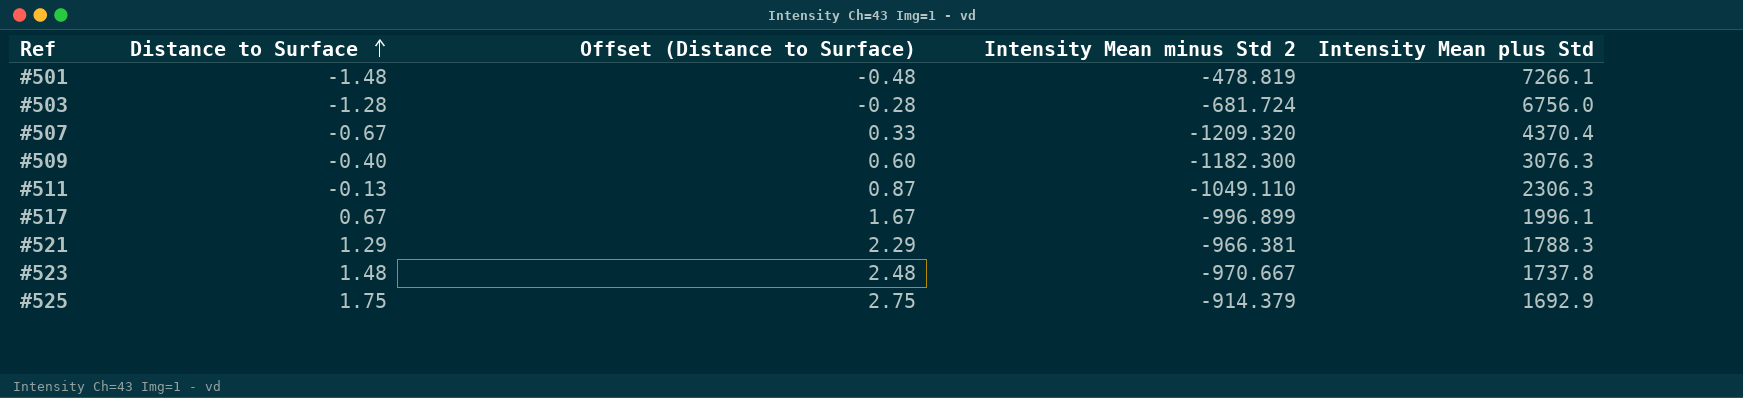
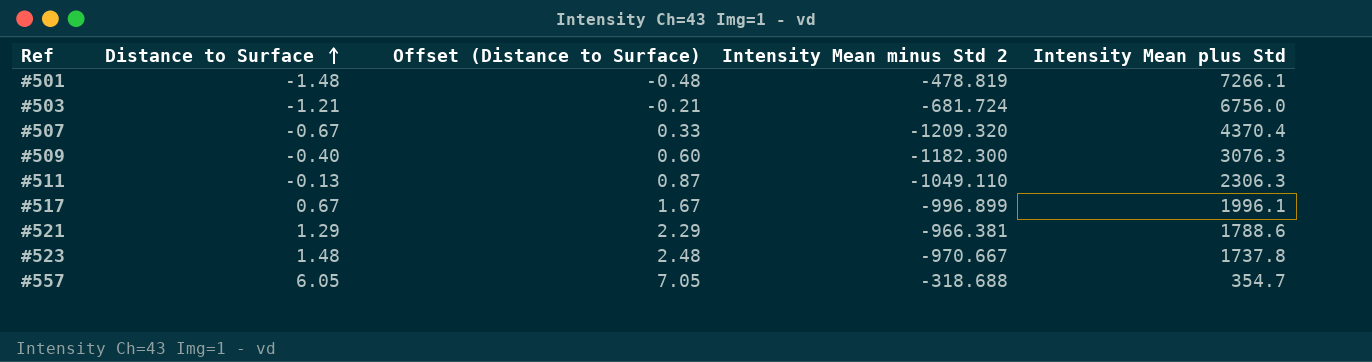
row #525: 1.75 | 2.75 | -914.379 | 1692.9 -> none
#503 | Distance to Surface: -1.28 -> -1.21
#503 | Offset (Distance to Surface): -0.28 -> -0.21
#521 | Intensity Mean plus Std: 1788.3 -> 1788.6
row #557: none -> 6.05 | 7.05 | -318.688 | 354.7

